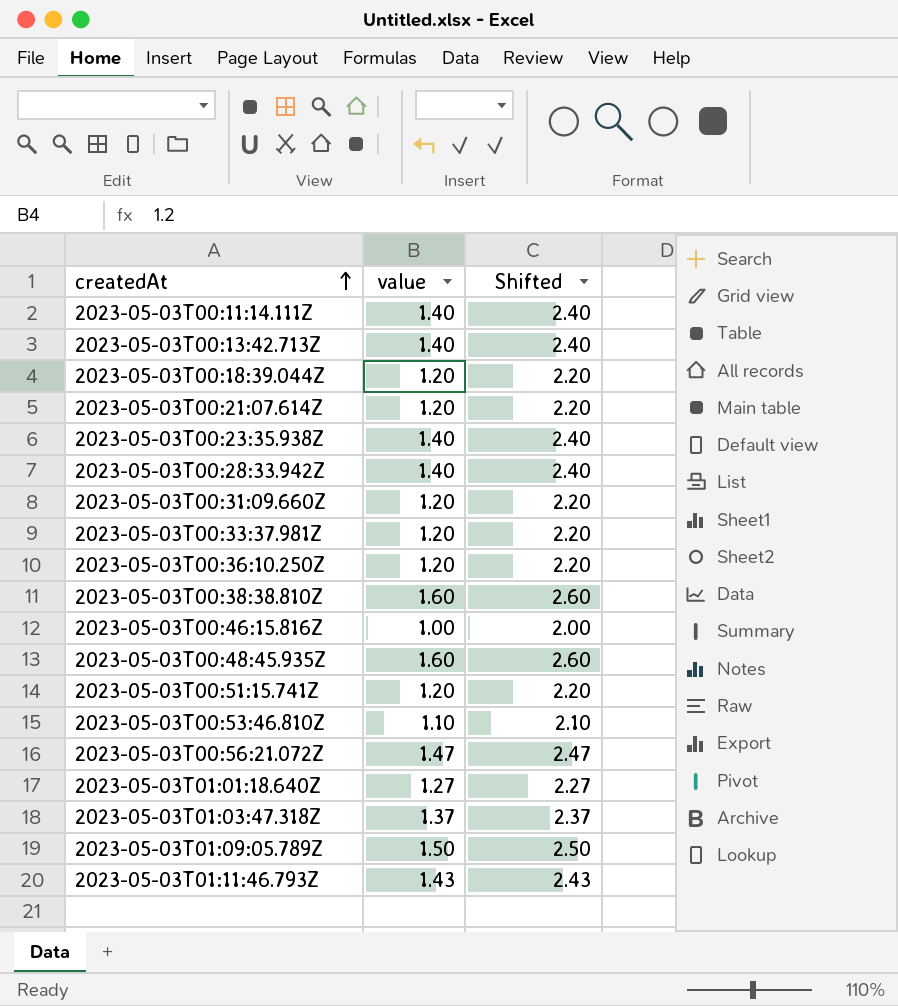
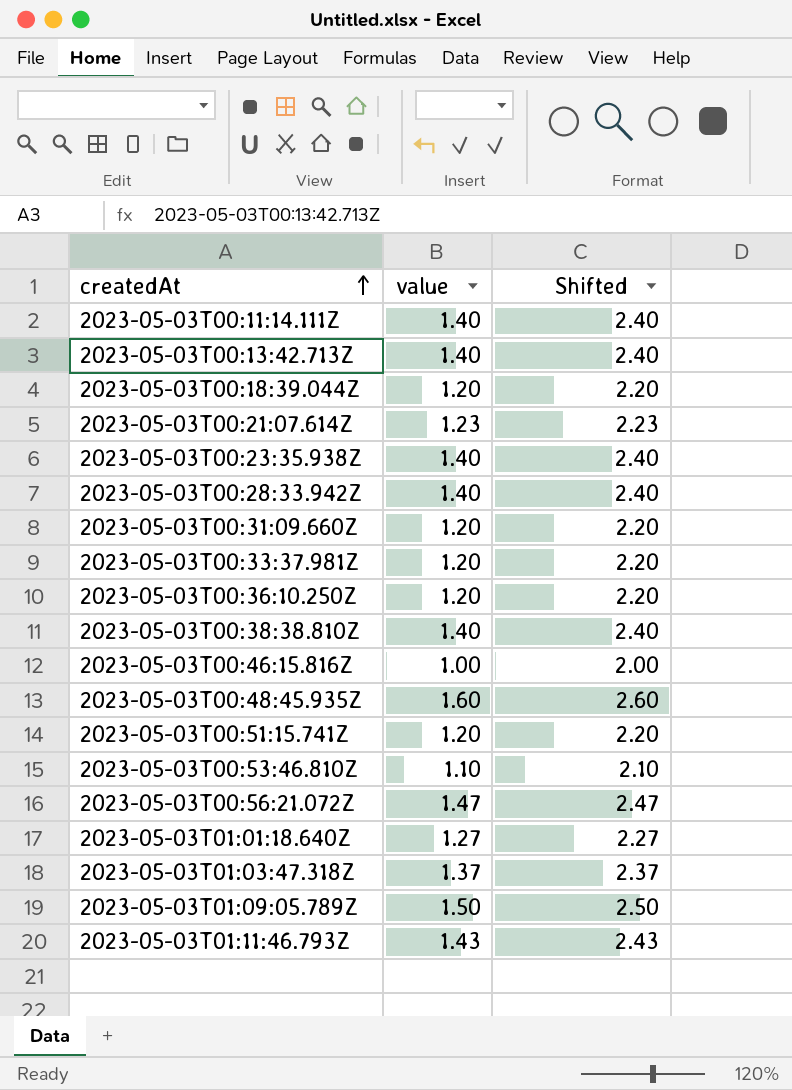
2023-05-03T00:21:07.614Z | value: 1.20 -> 1.23
2023-05-03T00:21:07.614Z | Shifted: 2.20 -> 2.23
2023-05-03T00:38:38.810Z | value: 1.60 -> 1.40
2023-05-03T00:38:38.810Z | Shifted: 2.60 -> 2.40

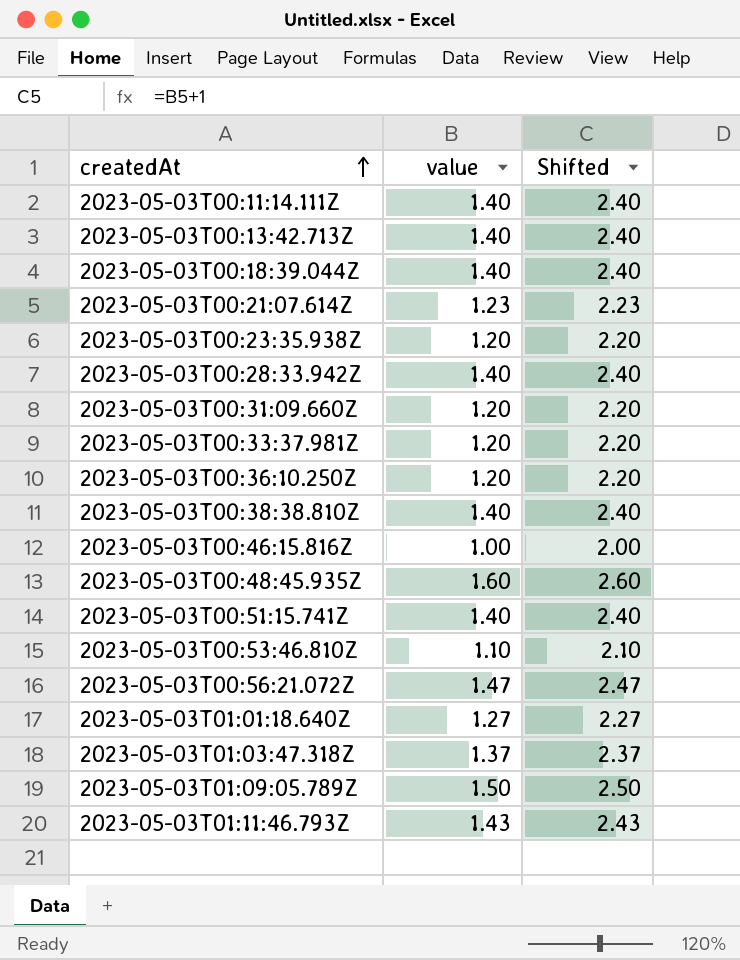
2023-05-03T00:18:39.044Z | value: 1.20 -> 1.40
2023-05-03T00:18:39.044Z | Shifted: 2.20 -> 2.40
2023-05-03T00:23:35.938Z | value: 1.40 -> 1.20
2023-05-03T00:23:35.938Z | Shifted: 2.40 -> 2.20
2023-05-03T00:51:15.741Z | value: 1.20 -> 1.40
2023-05-03T00:51:15.741Z | Shifted: 2.20 -> 2.40

